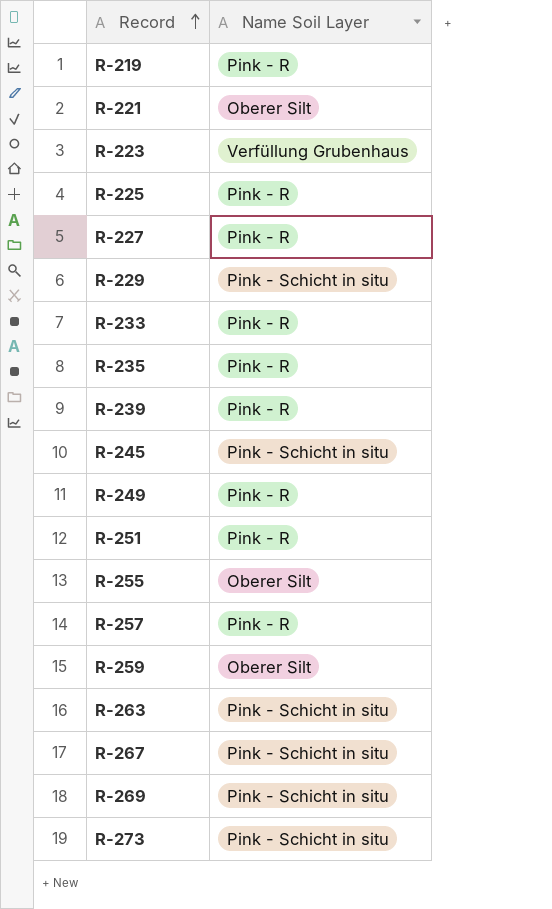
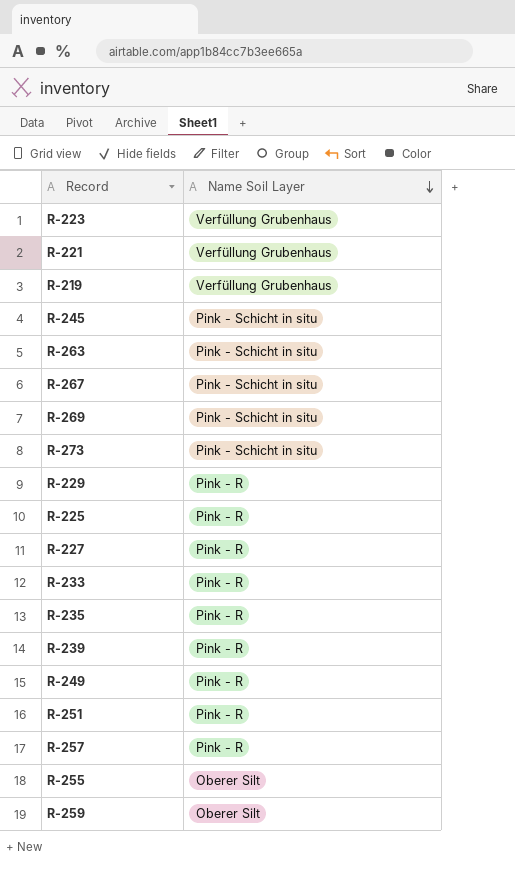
row order: Record ascending -> Name Soil Layer descending
R-221 | Name Soil Layer: Oberer Silt -> Verfüllung Grubenhaus
R-219 | Name Soil Layer: Pink - R -> Verfüllung Grubenhaus
R-229 | Name Soil Layer: Pink - Schicht in situ -> Pink - R

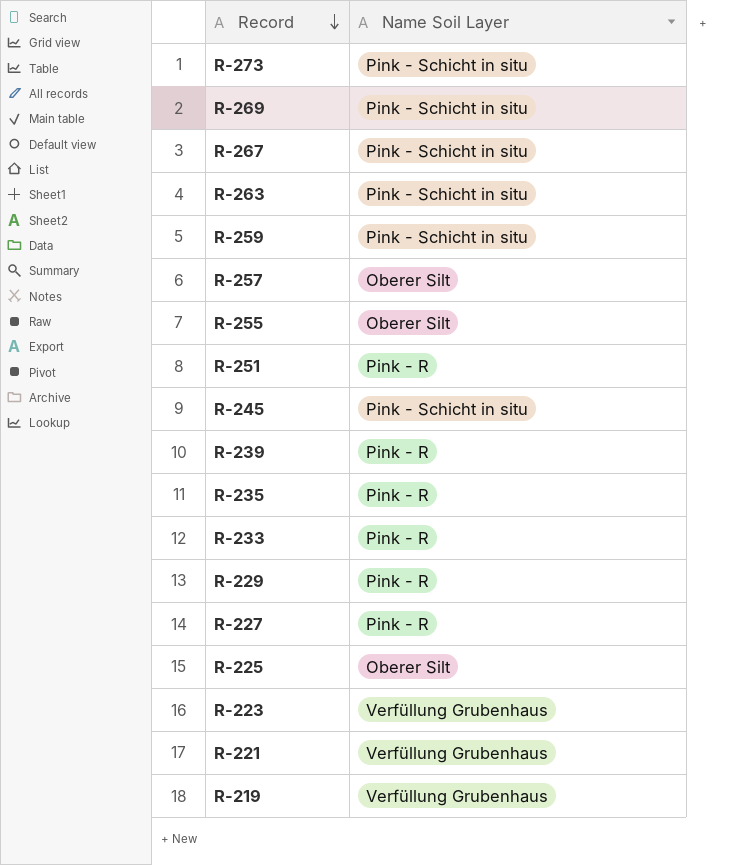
row order: Name Soil Layer descending -> Record descending
row R-249: Pink - R -> none
R-259 | Name Soil Layer: Oberer Silt -> Pink - Schicht in situ
R-257 | Name Soil Layer: Pink - R -> Oberer Silt
R-225 | Name Soil Layer: Pink - R -> Oberer Silt

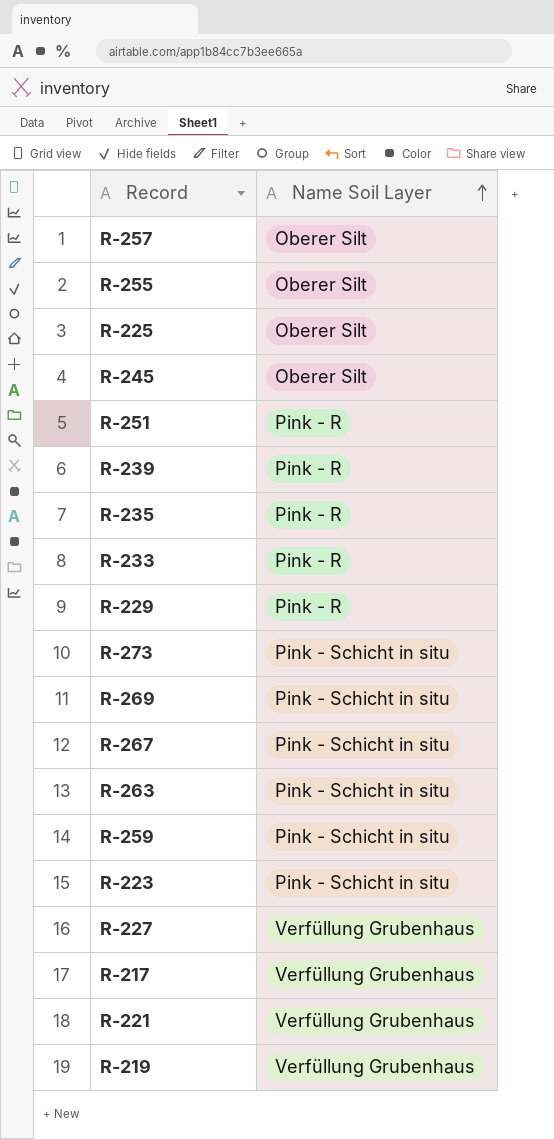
row order: Record descending -> Name Soil Layer ascending
R-245 | Name Soil Layer: Pink - Schicht in situ -> Oberer Silt
R-223 | Name Soil Layer: Verfüllung Grubenhaus -> Pink - Schicht in situ
R-227 | Name Soil Layer: Pink - R -> Verfüllung Grubenhaus
row R-217: none -> Verfüllung Grubenhaus

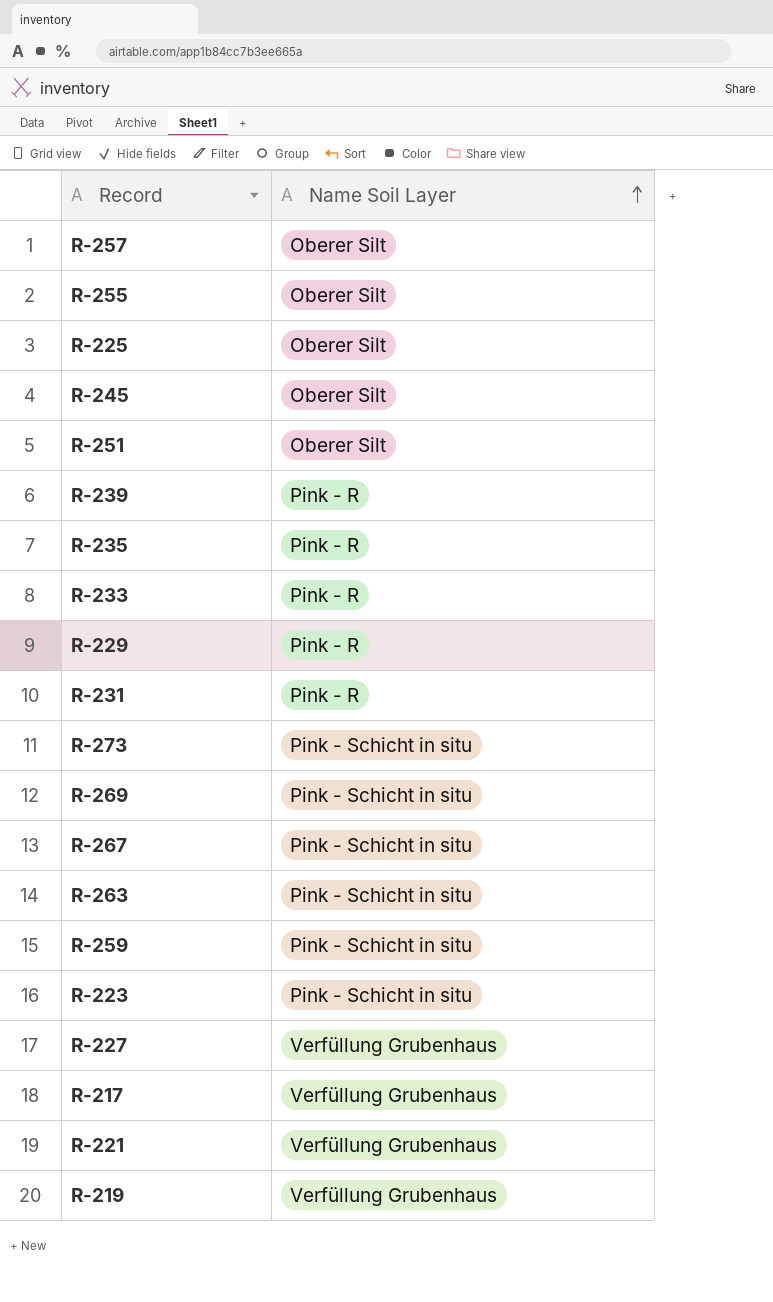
R-251 | Name Soil Layer: Pink - R -> Oberer Silt
row R-231: none -> Pink - R

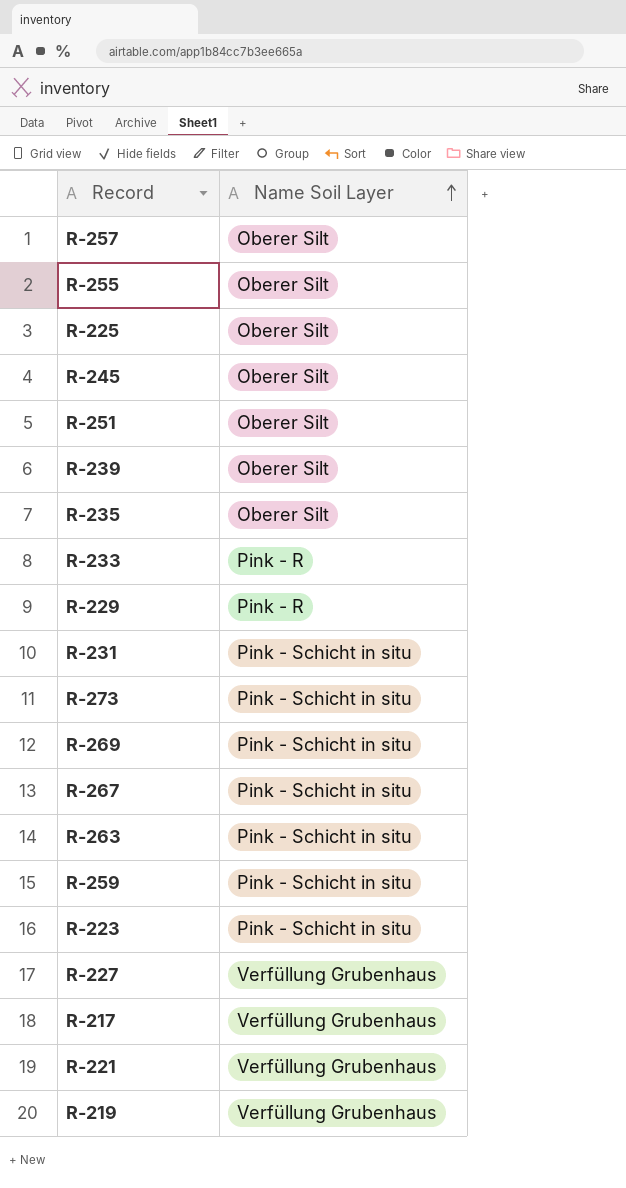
R-239 | Name Soil Layer: Pink - R -> Oberer Silt
R-235 | Name Soil Layer: Pink - R -> Oberer Silt
R-231 | Name Soil Layer: Pink - R -> Pink - Schicht in situ

